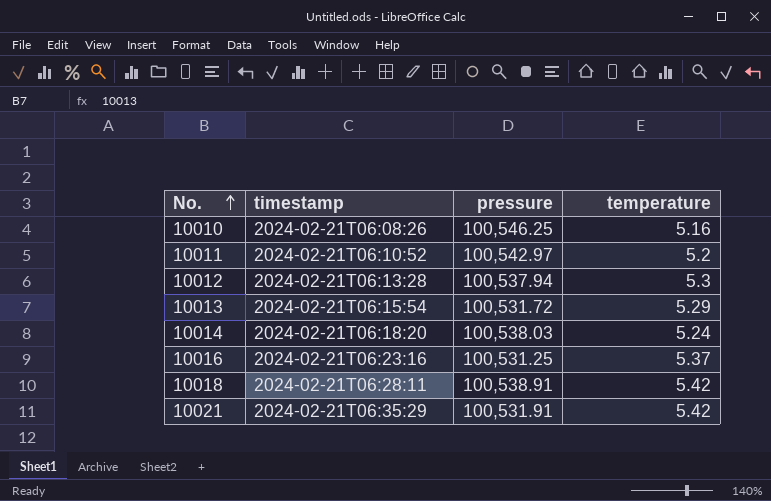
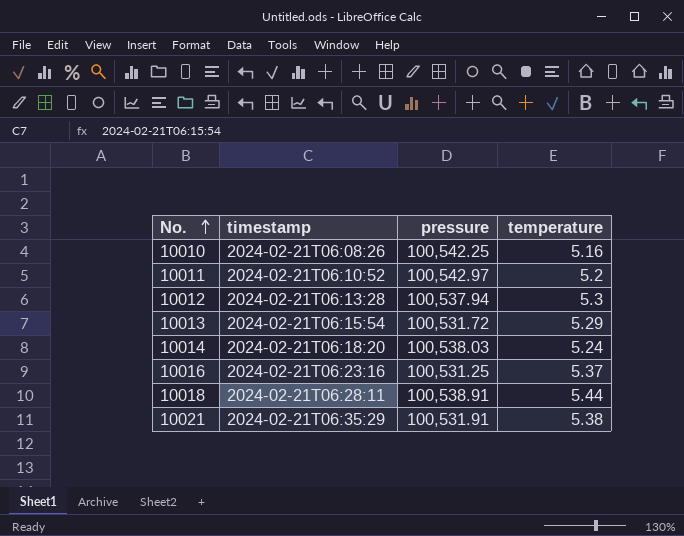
10010 | pressure: 100,546.25 -> 100,542.25
10018 | temperature: 5.42 -> 5.44
10021 | temperature: 5.42 -> 5.38

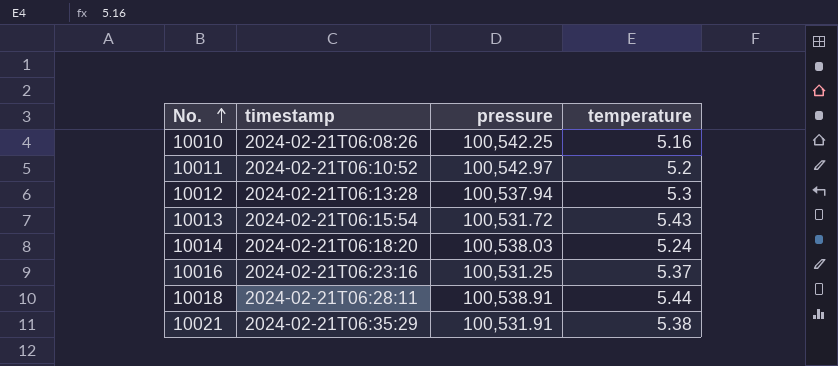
10013 | temperature: 5.29 -> 5.43

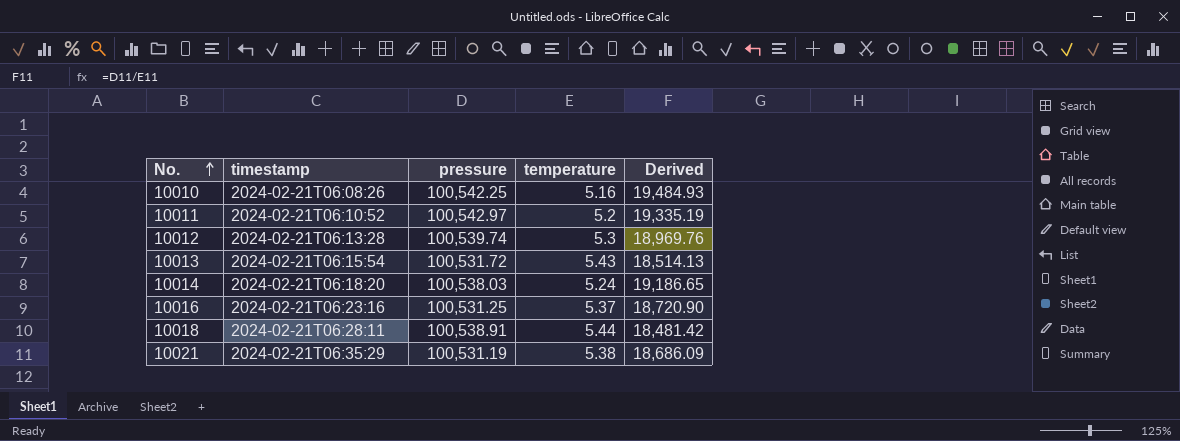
column Derived | formula: none -> [pressure] / [temperature]
10012 | pressure: 100,537.94 -> 100,539.74
10021 | pressure: 100,531.91 -> 100,531.19

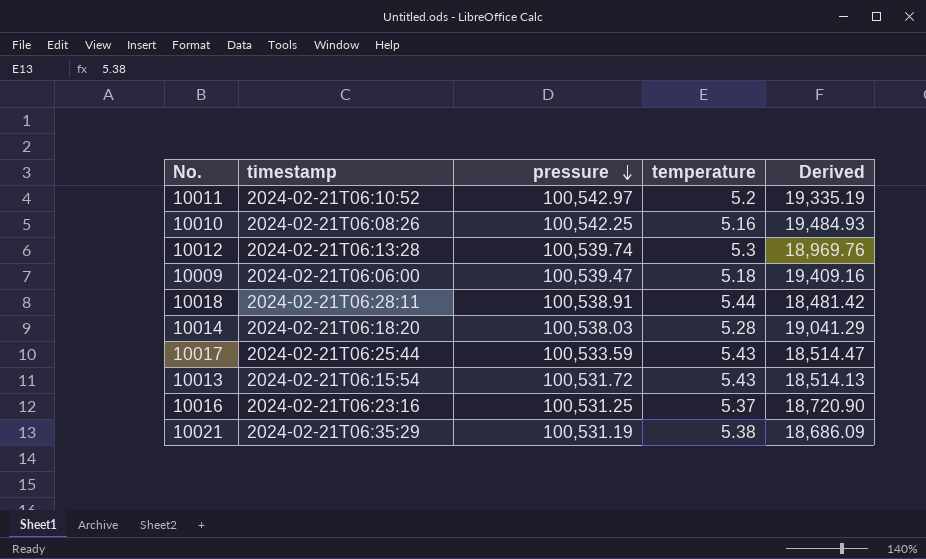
row order: No. ascending -> pressure descending
row 10009: none -> 2024-02-21T06:06:00 | 100,539.47 | 5.18 | 19,409.16
10014 | temperature: 5.24 -> 5.28
10014 | Derived: 19,186.65 -> 19,041.29
row 10017: none -> 2024-02-21T06:25:44 | 100,533.59 | 5.43 | 18,514.47

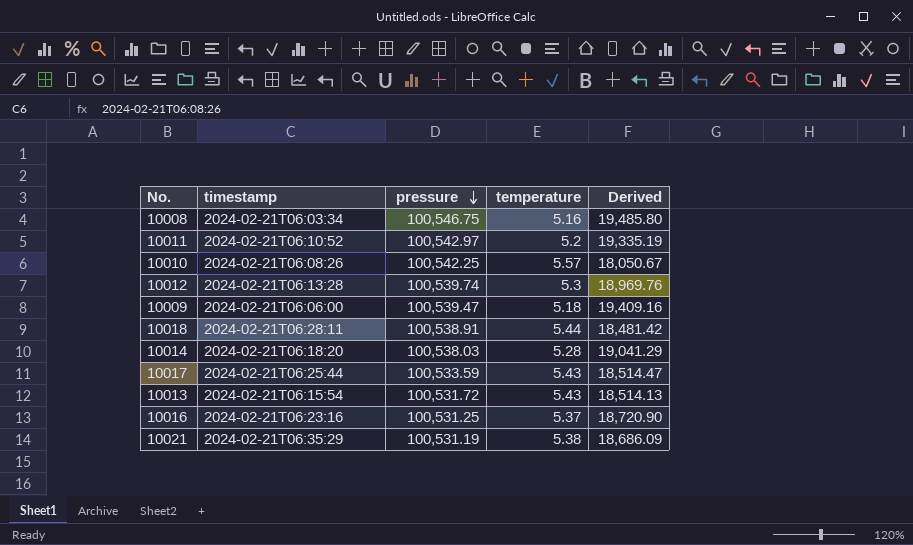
row 10008: none -> 2024-02-21T06:03:34 | 100,546.75 | 5.16 | 19,485.80
10010 | temperature: 5.16 -> 5.57
10010 | Derived: 19,484.93 -> 18,050.67

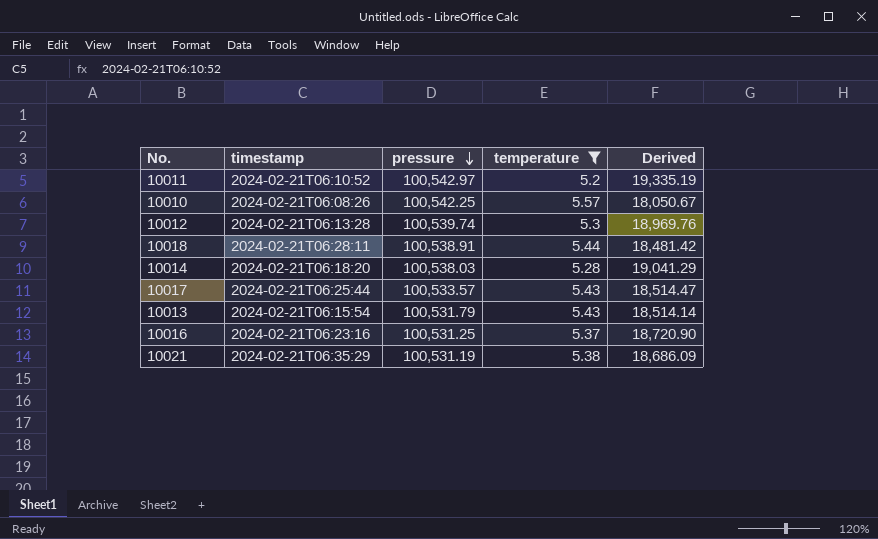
filter: none -> temperature >= 5.2
10017 | pressure: 100,533.59 -> 100,533.57
10013 | pressure: 100,531.72 -> 100,531.79
10013 | Derived: 18,514.13 -> 18,514.14

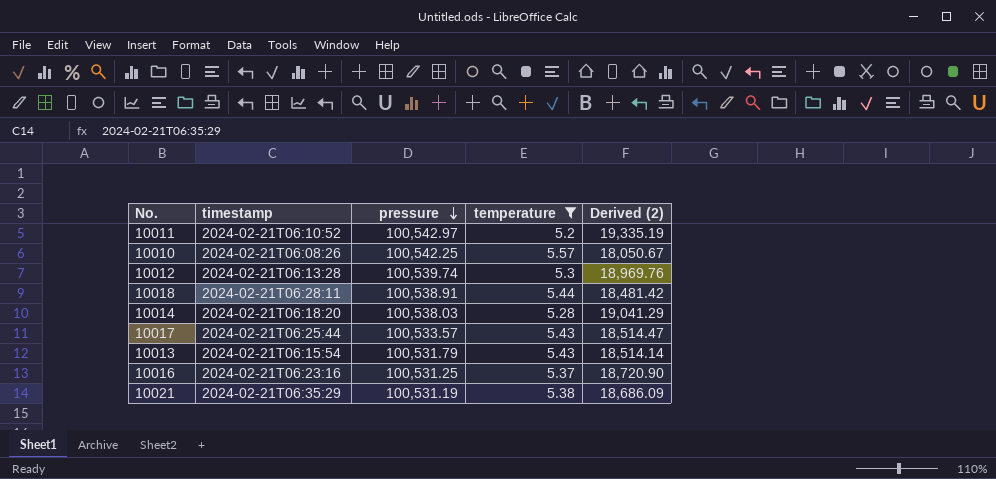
column name: Derived -> Derived (2)

